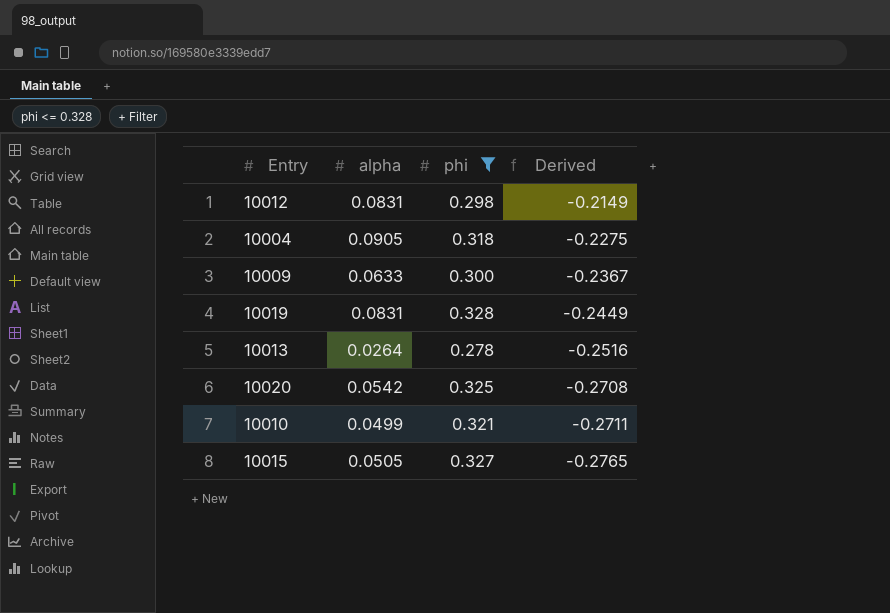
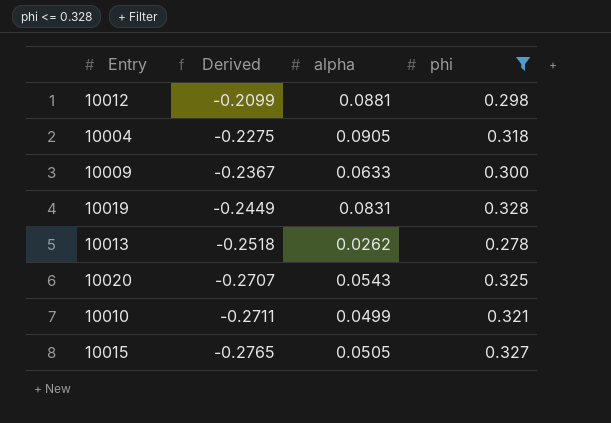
column Derived | position: 4 -> 2
10012 | Derived: -0.2149 -> -0.2099
10012 | alpha: 0.0831 -> 0.0881
10013 | Derived: -0.2516 -> -0.2518
10013 | alpha: 0.0264 -> 0.0262
10020 | Derived: -0.2708 -> -0.2707
10020 | alpha: 0.0542 -> 0.0543

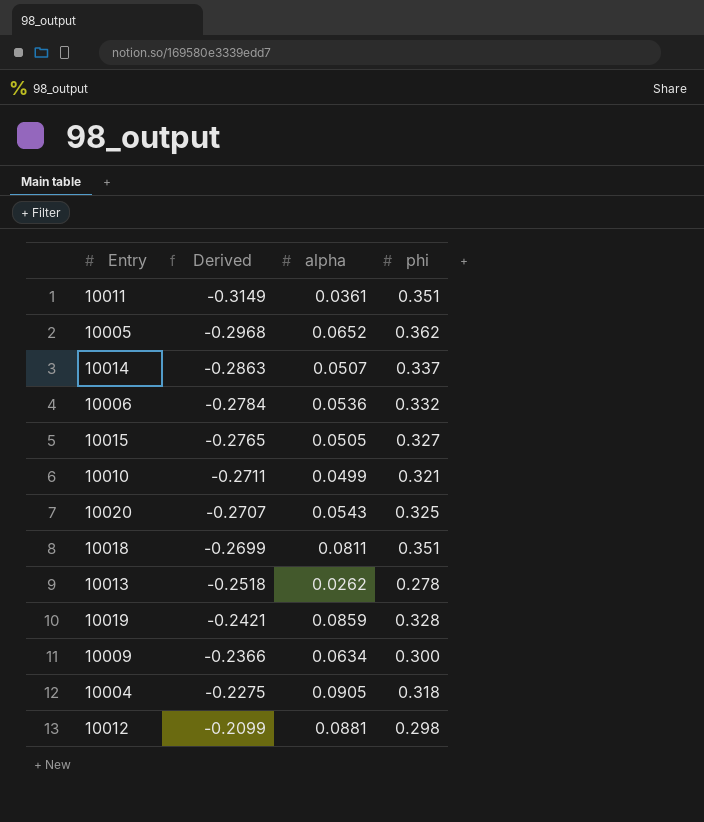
filter: phi <= 0.328 -> none
row order: Derived descending -> Derived ascending
10019 | Derived: -0.2449 -> -0.2421
10019 | alpha: 0.0831 -> 0.0859
10009 | Derived: -0.2367 -> -0.2366
10009 | alpha: 0.0633 -> 0.0634

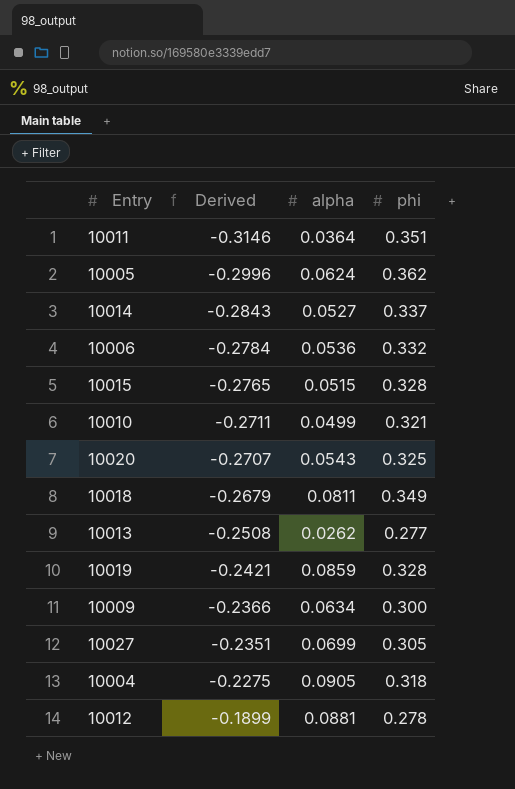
10011 | Derived: -0.3149 -> -0.3146
10011 | alpha: 0.0361 -> 0.0364
10005 | Derived: -0.2968 -> -0.2996
10005 | alpha: 0.0652 -> 0.0624
10014 | Derived: -0.2863 -> -0.2843
10014 | alpha: 0.0507 -> 0.0527
10015 | alpha: 0.0505 -> 0.0515
10015 | phi: 0.327 -> 0.328
10018 | Derived: -0.2699 -> -0.2679
10018 | phi: 0.351 -> 0.349
10013 | Derived: -0.2518 -> -0.2508
10013 | phi: 0.278 -> 0.277
row 10027: none -> -0.2351 | 0.0699 | 0.305
10012 | Derived: -0.2099 -> -0.1899
10012 | phi: 0.298 -> 0.278

